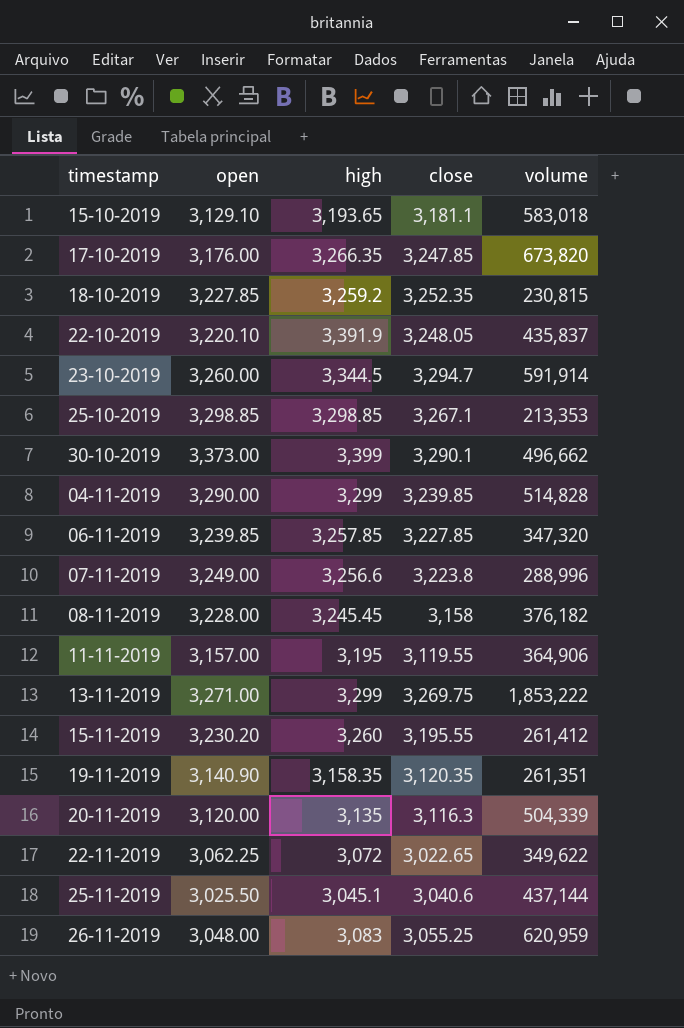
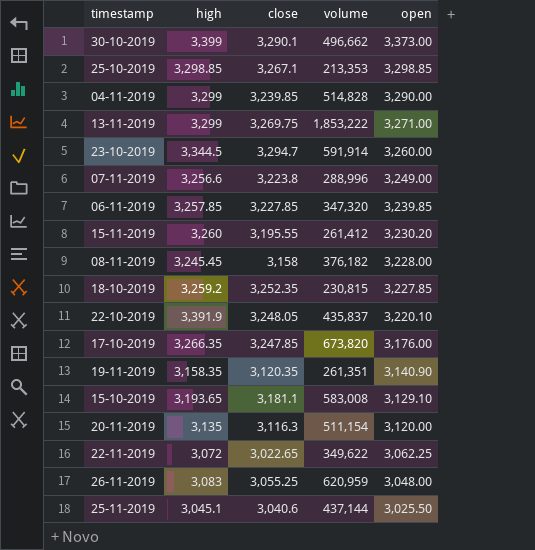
row order: timestamp ascending -> open descending
column open | position: 2 -> 5
row 11-11-2019: 3,157.00 | 3,195 | 3,119.55 | 364,906 -> none
15-10-2019 | volume: 583,018 -> 583,008
20-11-2019 | volume: 504,339 -> 511,154

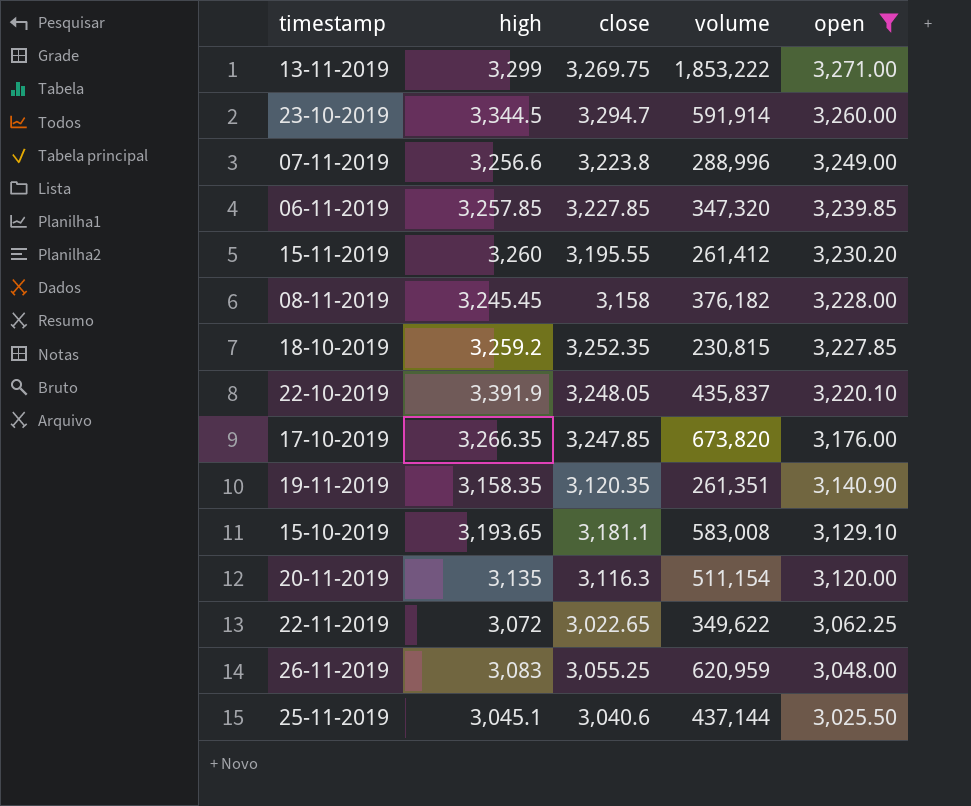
filter: none -> open <= 3,271.00

